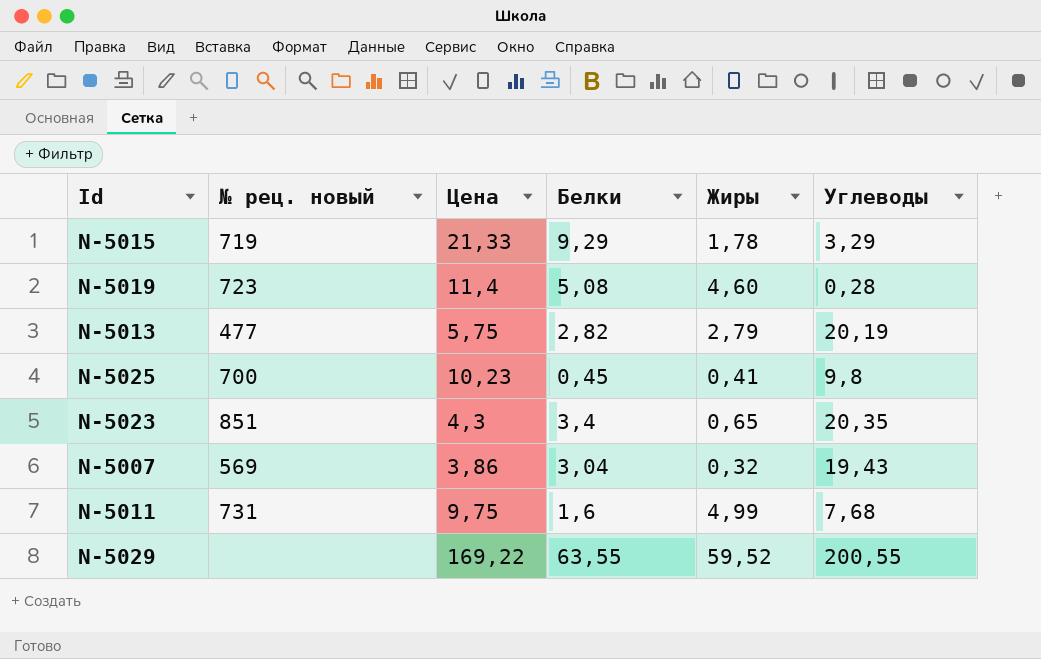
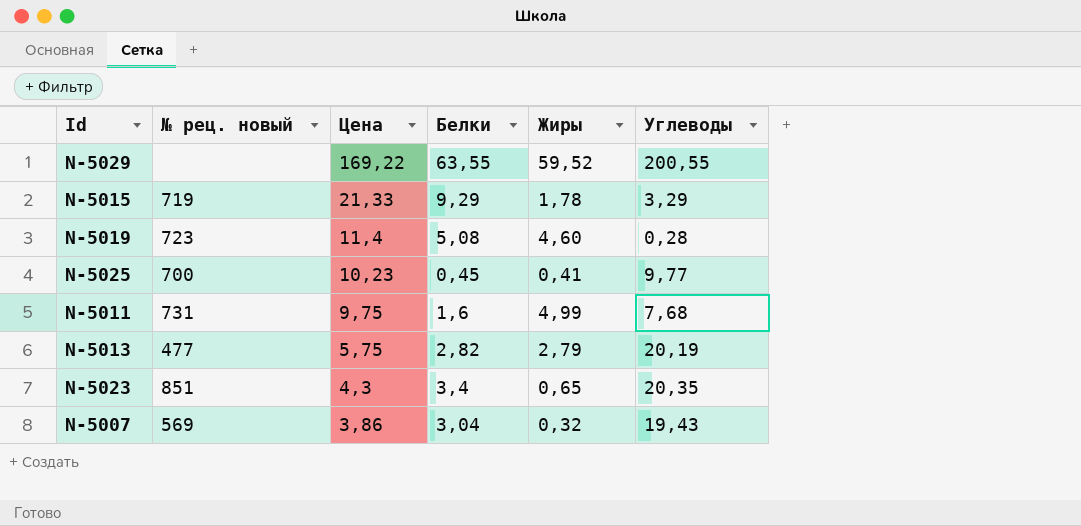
row order: none -> Цена descending
N-5025 | Углеводы: 9,8 -> 9,77

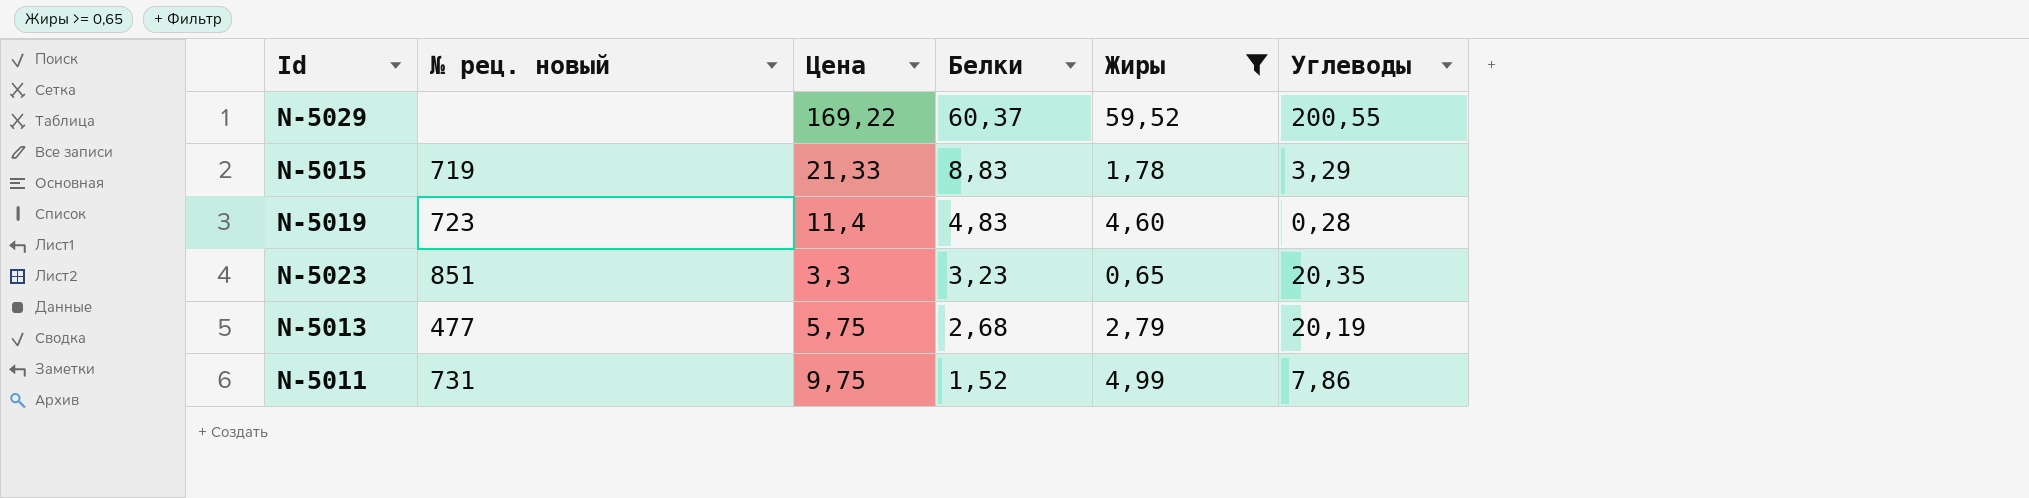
filter: none -> Жиры >= 0,65
row order: Цена descending -> Белки descending
N-5029 | Белки: 63,55 -> 60,37
N-5015 | Белки: 9,29 -> 8,83
N-5019 | Белки: 5,08 -> 4,83
N-5023 | Цена: 4,3 -> 3,3
N-5023 | Белки: 3,4 -> 3,23
N-5013 | Белки: 2,82 -> 2,68
N-5011 | Белки: 1,6 -> 1,52
N-5011 | Углеводы: 7,68 -> 7,86

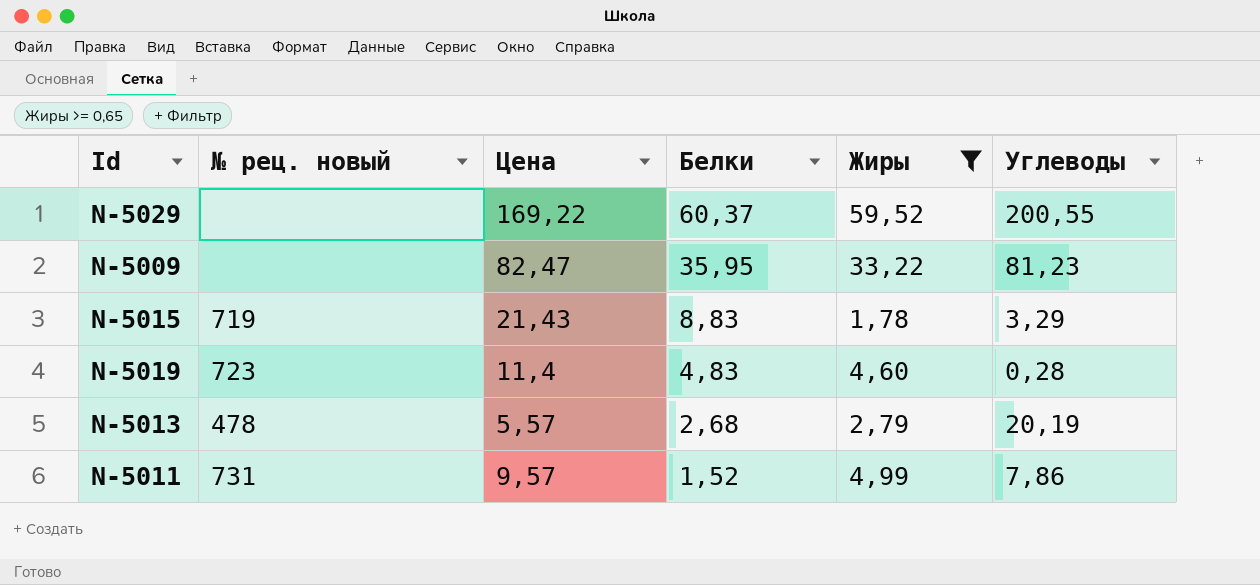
row N-5023: 851 | 3,3 | 3,23 | 0,65 | 20,35 -> none
row N-5009: none -> none | 82,47 | 35,95 | 33,22 | 81,23
N-5015 | Цена: 21,33 -> 21,43
N-5013 | № рец. новый: 477 -> 478
N-5013 | Цена: 5,75 -> 5,57
N-5011 | Цена: 9,75 -> 9,57

